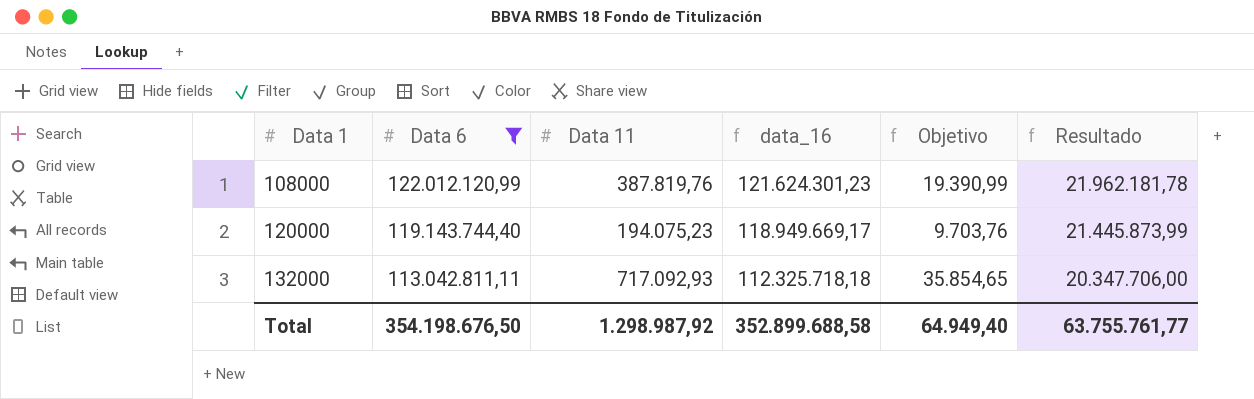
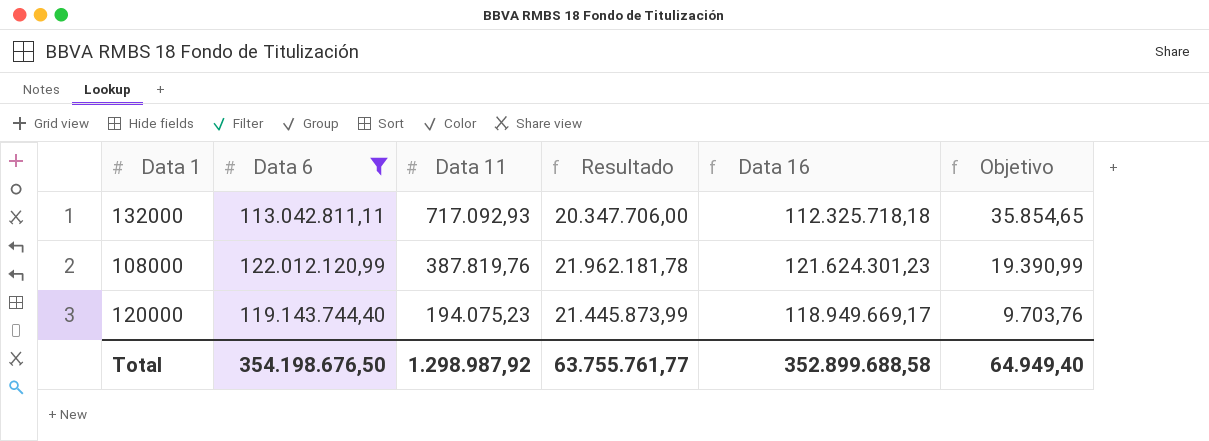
row order: Data 1 ascending -> Data 11 descending
column Resultado | position: 6 -> 4
column name: data_16 -> Data 16

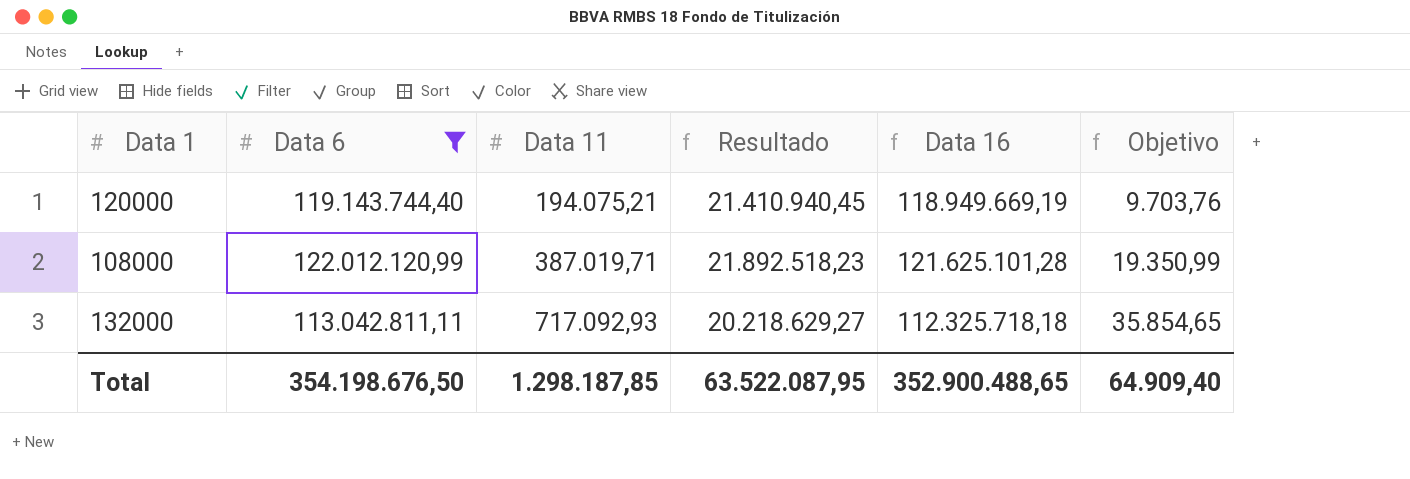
row order: Data 11 descending -> Data 11 ascending
column Resultado | formula: [Data 6] * 0,18 -> [Data 16] * 0,18
120000 | Data 11: 194.075,23 -> 194.075,21
120000 | Data 16: 118.949.669,17 -> 118.949.669,19
108000 | Data 11: 387.819,76 -> 387.019,71
108000 | Data 16: 121.624.301,23 -> 121.625.101,28
108000 | Objetivo: 19.390,99 -> 19.350,99
Total | Data 11: 1.298.987,92 -> 1.298.187,85
Total | Resultado: 63.755.761,77 -> 63.522.087,95
Total | Data 16: 352.899.688,58 -> 352.900.488,65
Total | Objetivo: 64.949,40 -> 64.909,40

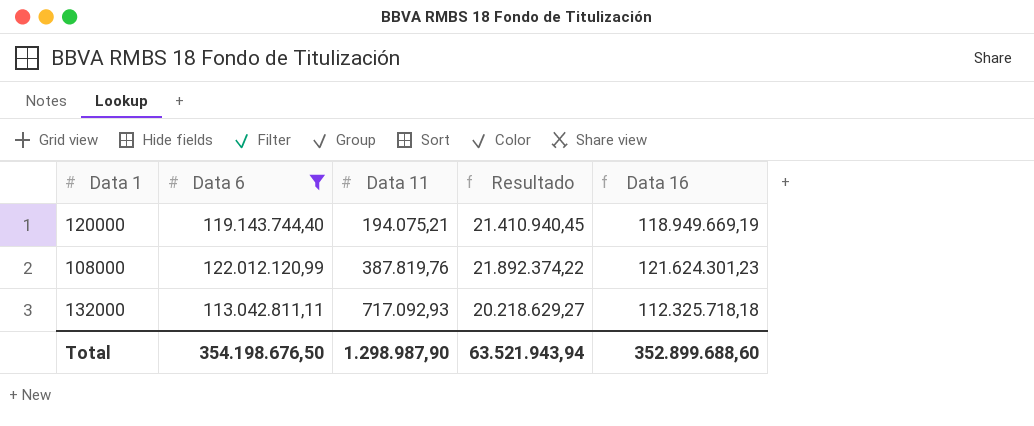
column Objetivo | formula: [Data 11] * 0,05 -> none
108000 | Data 11: 387.019,71 -> 387.819,76
108000 | Resultado: 21.892.518,23 -> 21.892.374,22
108000 | Data 16: 121.625.101,28 -> 121.624.301,23
Total | Data 11: 1.298.187,85 -> 1.298.987,90
Total | Resultado: 63.522.087,95 -> 63.521.943,94
Total | Data 16: 352.900.488,65 -> 352.899.688,60

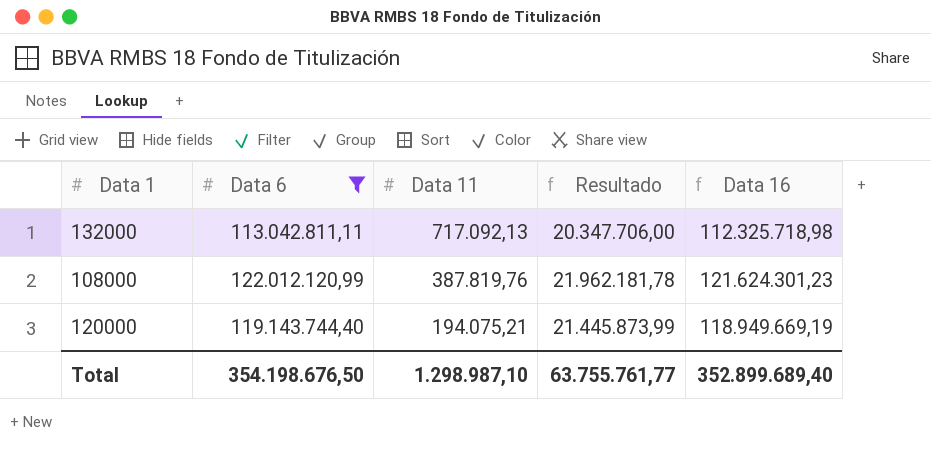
row order: Data 11 ascending -> Data 11 descending
column Resultado | formula: [Data 16] * 0,18 -> [Data 6] * 0,18
132000 | Data 11: 717.092,93 -> 717.092,13
132000 | Data 16: 112.325.718,18 -> 112.325.718,98
Total | Data 11: 1.298.987,90 -> 1.298.987,10
Total | Resultado: 63.521.943,94 -> 63.755.761,77
Total | Data 16: 352.899.688,60 -> 352.899.689,40

